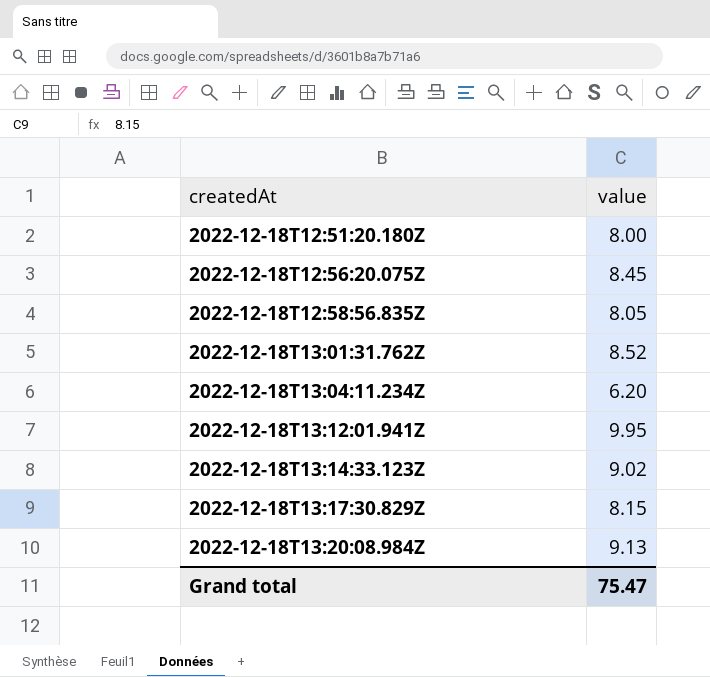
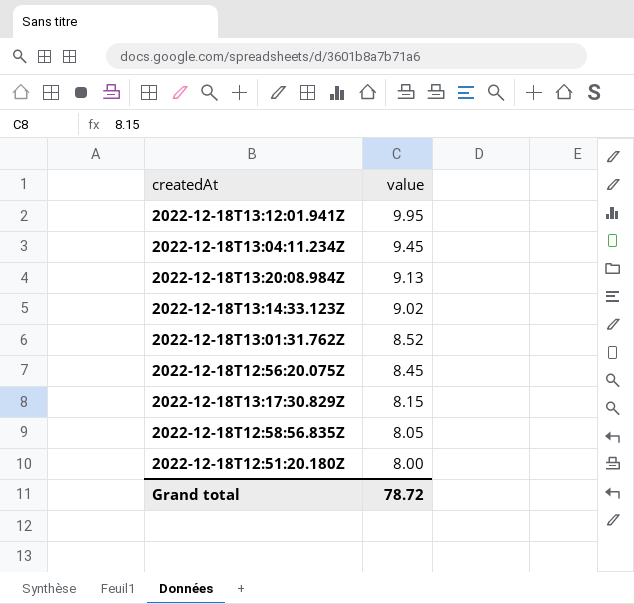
row order: createdAt ascending -> value descending
2022-12-18T13:04:11.234Z | value: 6.20 -> 9.45
Grand total | value: 75.47 -> 78.72

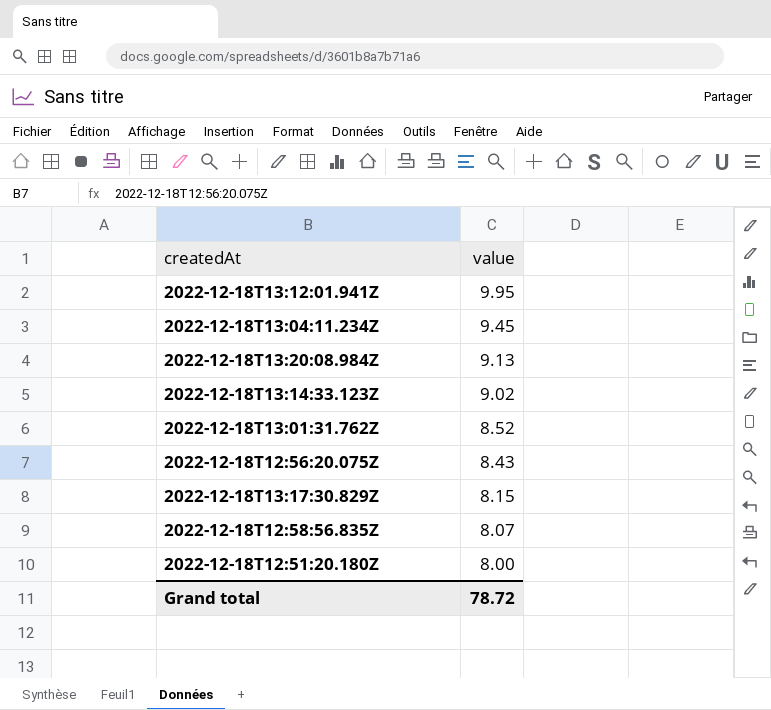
2022-12-18T12:56:20.075Z | value: 8.45 -> 8.43
2022-12-18T12:58:56.835Z | value: 8.05 -> 8.07

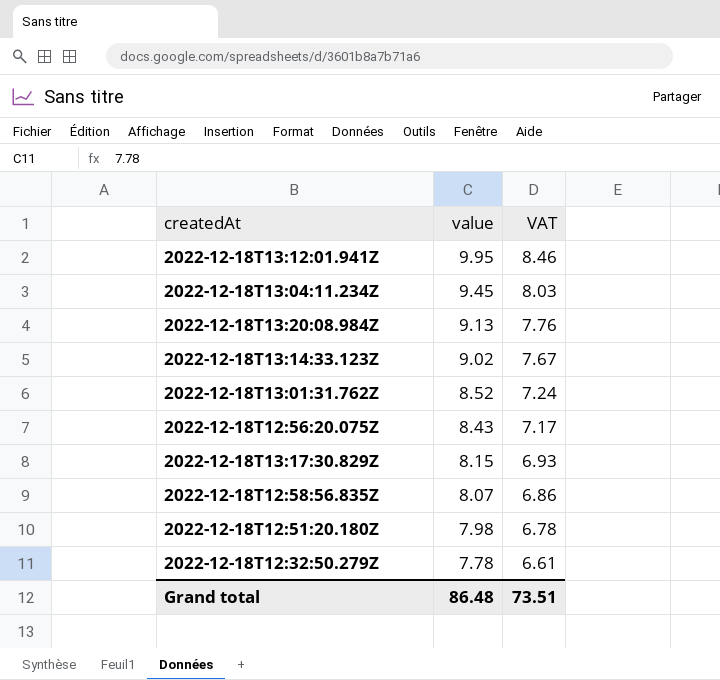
column VAT | formula: none -> [value] * 0.85
2022-12-18T12:51:20.180Z | value: 8.00 -> 7.98
row 2022-12-18T12:32:50.279Z: none -> 7.78 | 6.61
Grand total | value: 78.72 -> 86.48

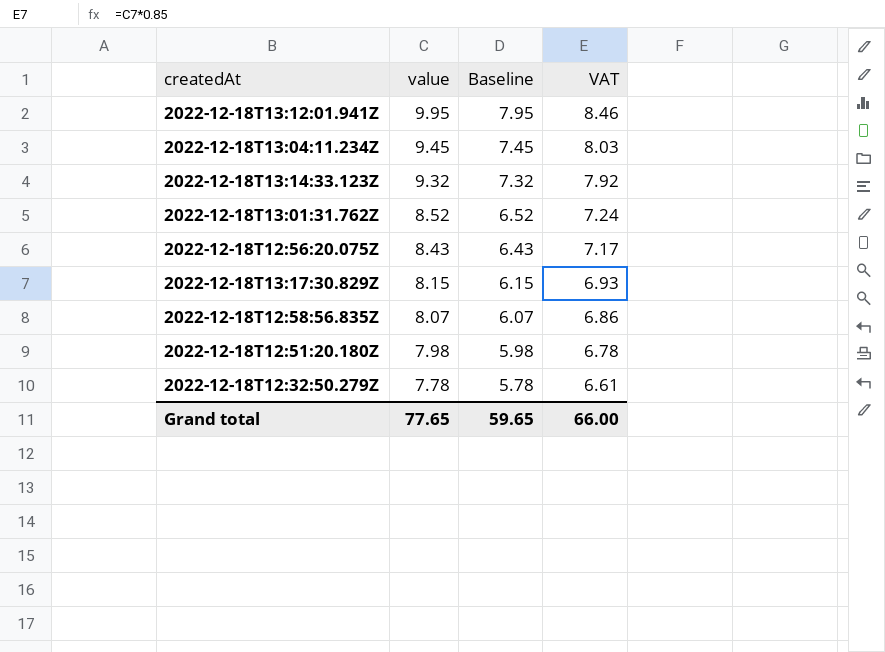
column Baseline | formula: none -> [value] - 2
row 2022-12-18T13:20:08.984Z: 9.13 | 7.76 -> none
2022-12-18T13:14:33.123Z | value: 9.02 -> 9.32
2022-12-18T13:14:33.123Z | VAT: 7.67 -> 7.92
Grand total | value: 86.48 -> 77.65
Grand total | VAT: 73.51 -> 66.00

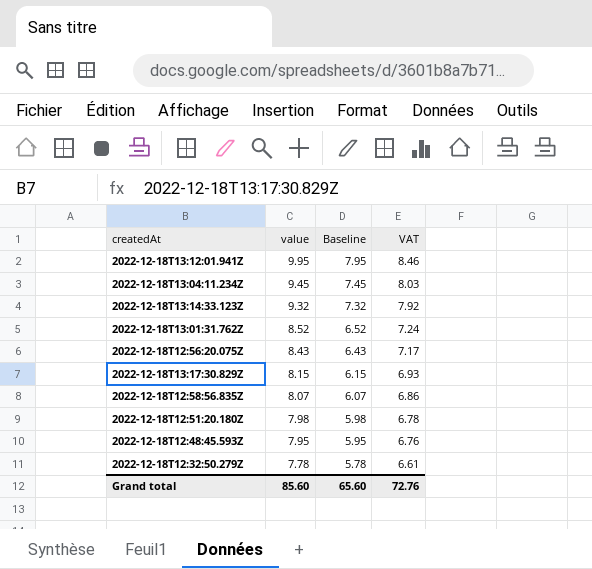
row 2022-12-18T12:48:45.593Z: none -> 7.95 | 5.95 | 6.76
Grand total | value: 77.65 -> 85.60
Grand total | Baseline: 59.65 -> 65.60
Grand total | VAT: 66.00 -> 72.76

